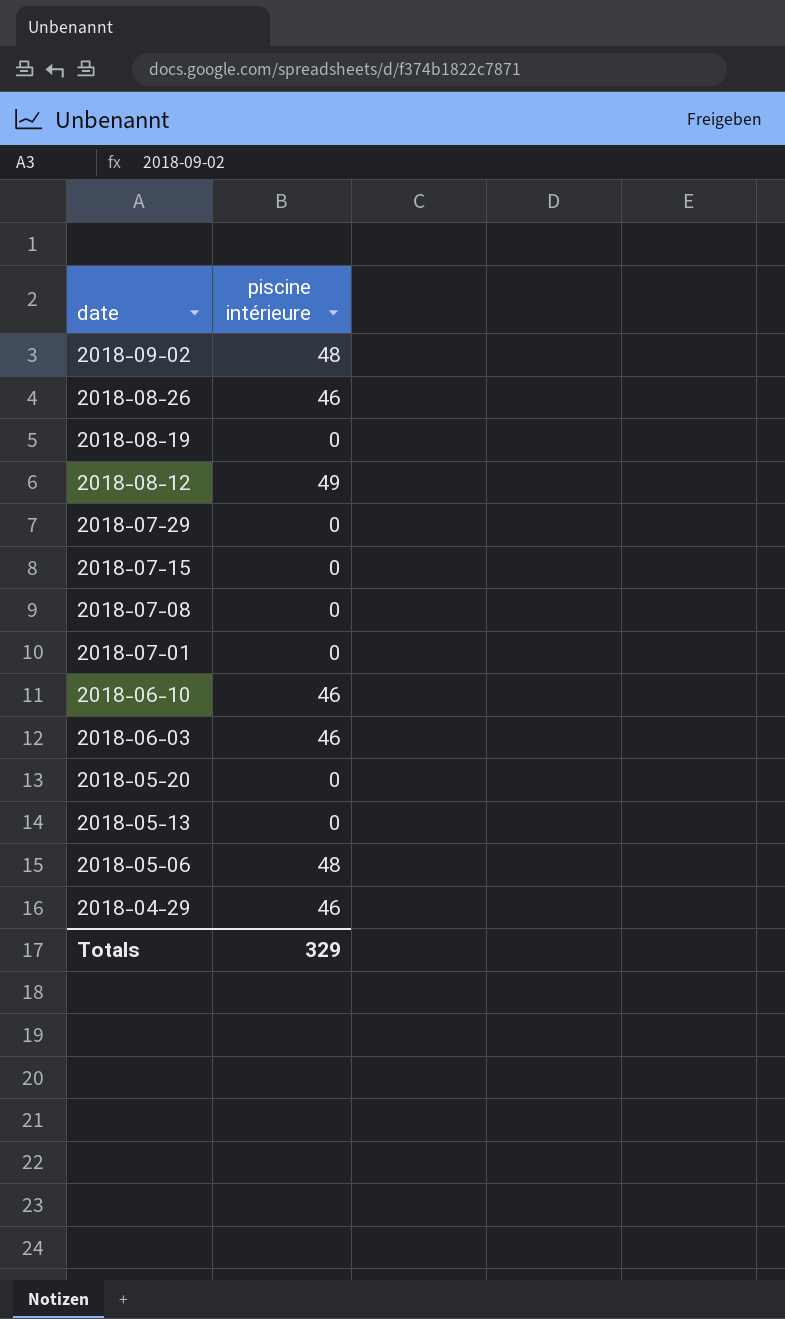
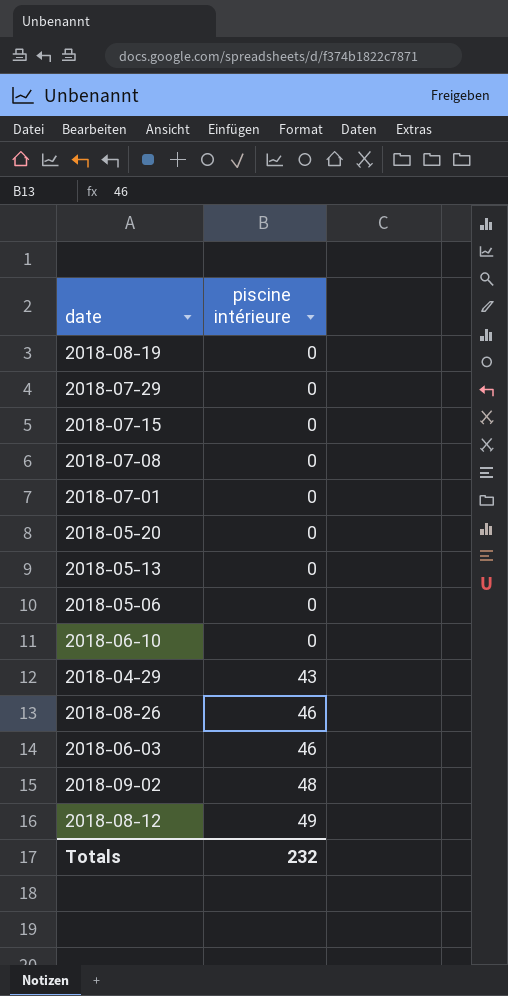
row order: date descending -> piscine intérieure ascending
2018-05-06 | piscine intérieure: 48 -> 0
2018-06-10 | piscine intérieure: 46 -> 0
2018-04-29 | piscine intérieure: 46 -> 43
Totals | piscine intérieure: 329 -> 232

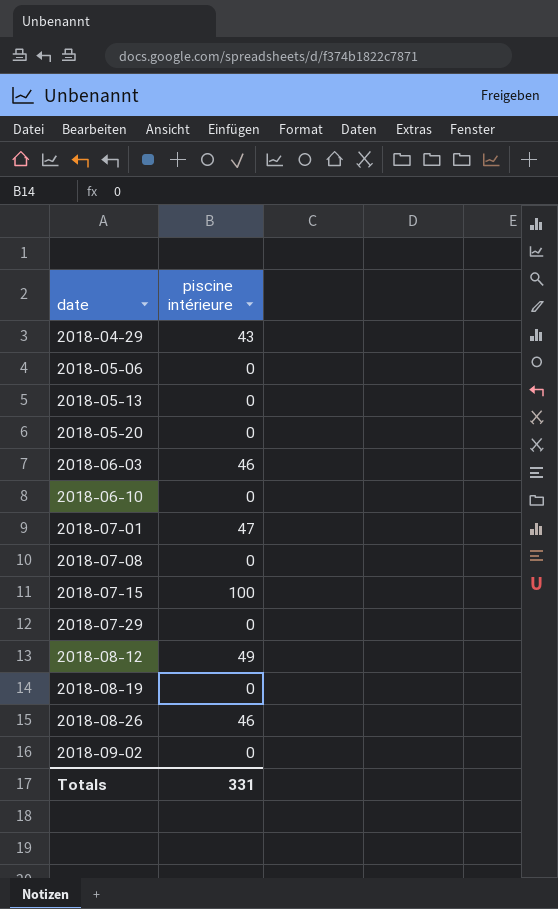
row order: piscine intérieure ascending -> date ascending
2018-07-01 | piscine intérieure: 0 -> 47
2018-07-15 | piscine intérieure: 0 -> 100
2018-09-02 | piscine intérieure: 48 -> 0
Totals | piscine intérieure: 232 -> 331

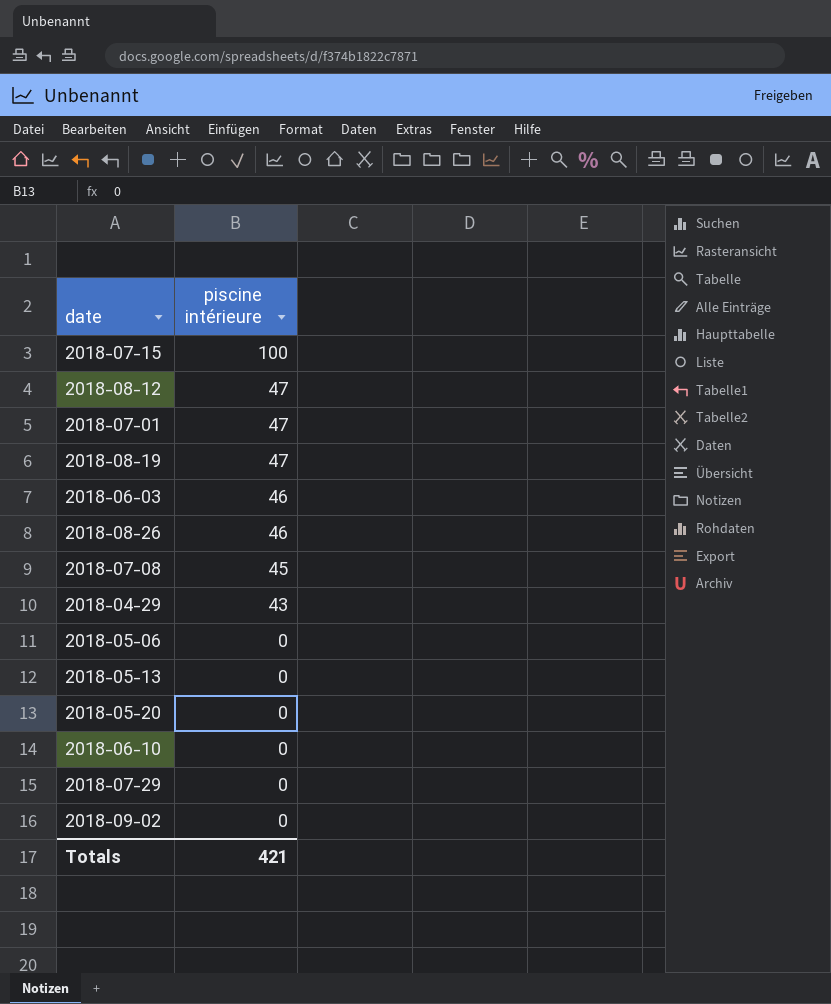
row order: date ascending -> piscine intérieure descending
2018-08-12 | piscine intérieure: 49 -> 47
2018-08-19 | piscine intérieure: 0 -> 47
2018-07-08 | piscine intérieure: 0 -> 45
Totals | piscine intérieure: 331 -> 421

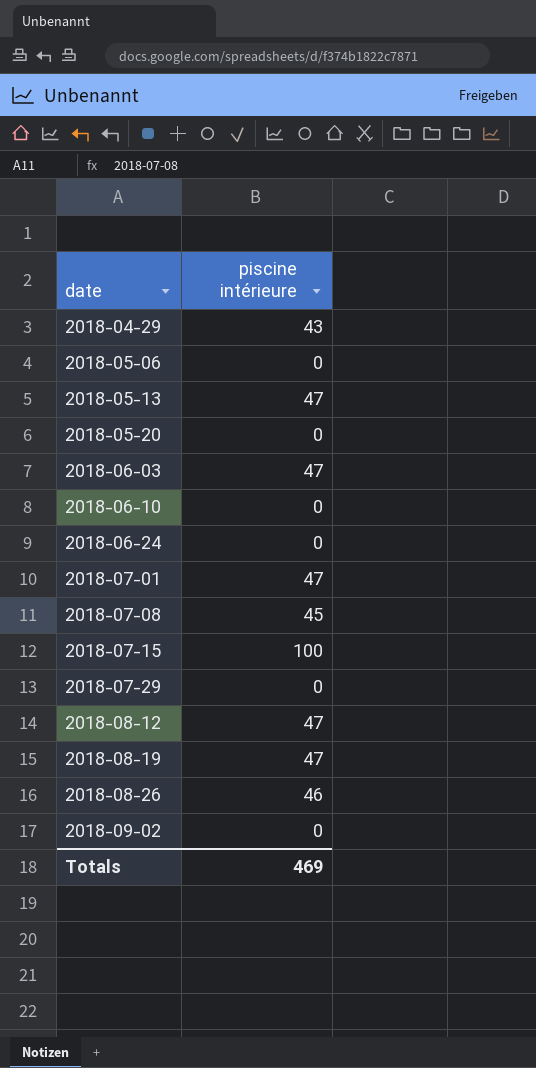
row order: piscine intérieure descending -> date ascending
2018-05-13 | piscine intérieure: 0 -> 47
2018-06-03 | piscine intérieure: 46 -> 47
row 2018-06-24: none -> 0
Totals | piscine intérieure: 421 -> 469

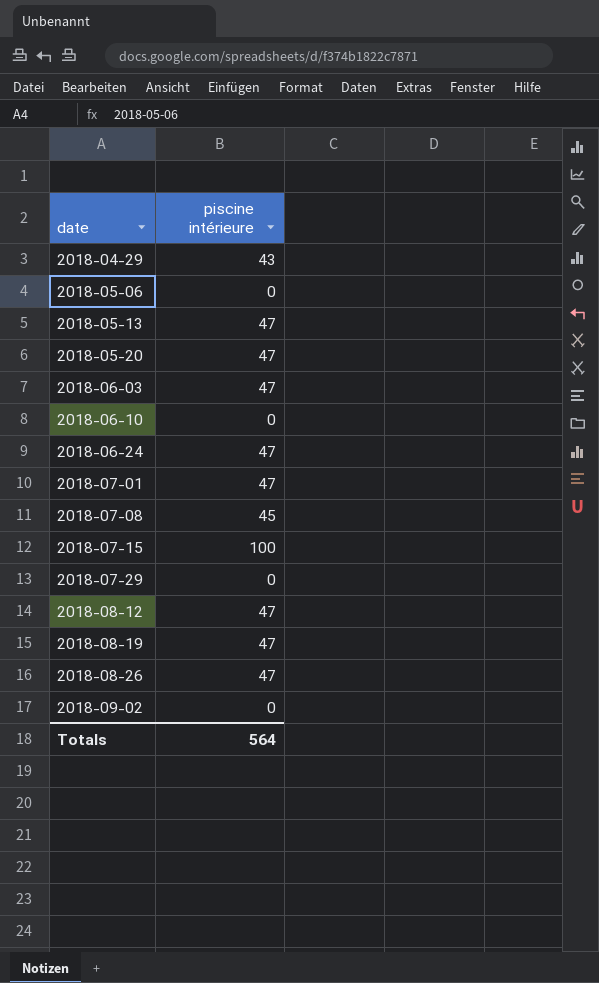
2018-05-20 | piscine intérieure: 0 -> 47
2018-06-24 | piscine intérieure: 0 -> 47
2018-08-26 | piscine intérieure: 46 -> 47
Totals | piscine intérieure: 469 -> 564

